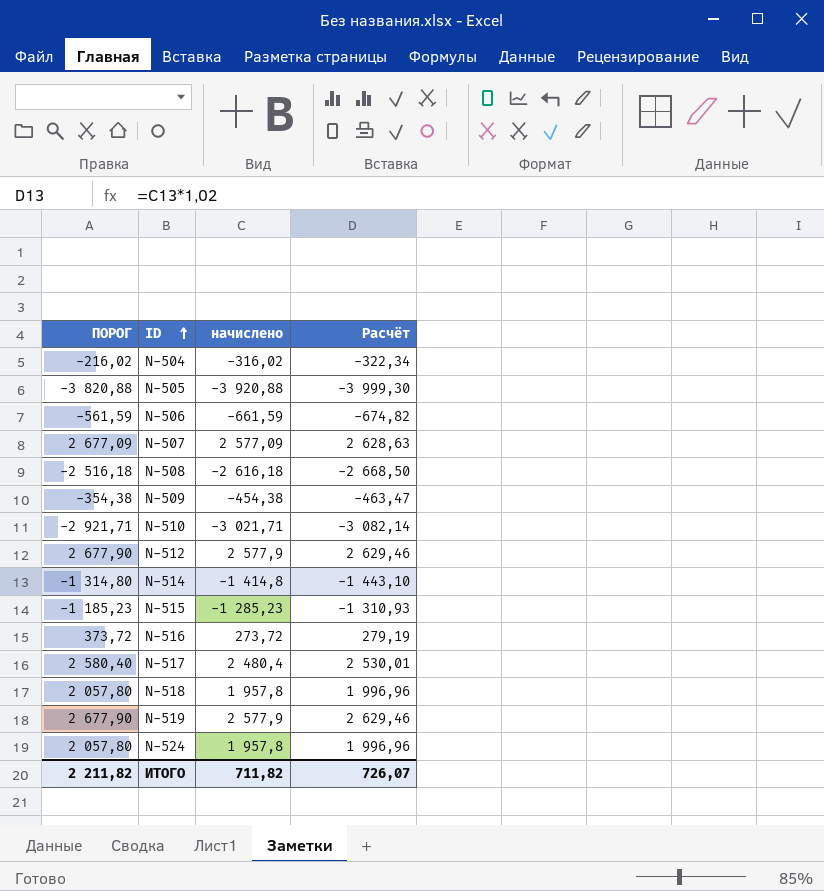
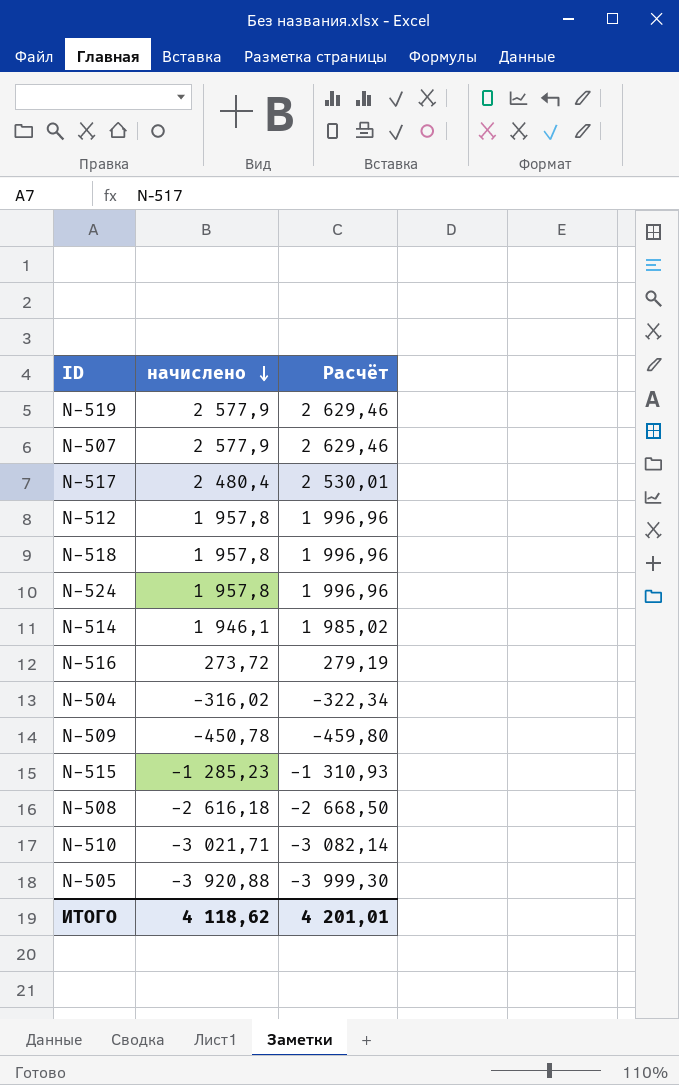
row order: ID ascending -> начислено descending
column ПОРОГ | formula: [начислено] + 100 -> none
row N-506: -561,59 | -661,59 | -674,82 -> none
N-507 | начислено: 2 577,09 -> 2 577,9
N-507 | Расчёт: 2 628,63 -> 2 629,46
N-512 | начислено: 2 577,9 -> 1 957,8
N-512 | Расчёт: 2 629,46 -> 1 996,96
N-514 | начислено: -1 414,8 -> 1 946,1
N-514 | Расчёт: -1 443,10 -> 1 985,02
N-509 | начислено: -454,38 -> -450,78
N-509 | Расчёт: -463,47 -> -459,80
ИТОГО | начислено: 711,82 -> 4 118,62
ИТОГО | Расчёт: 726,07 -> 4 201,01

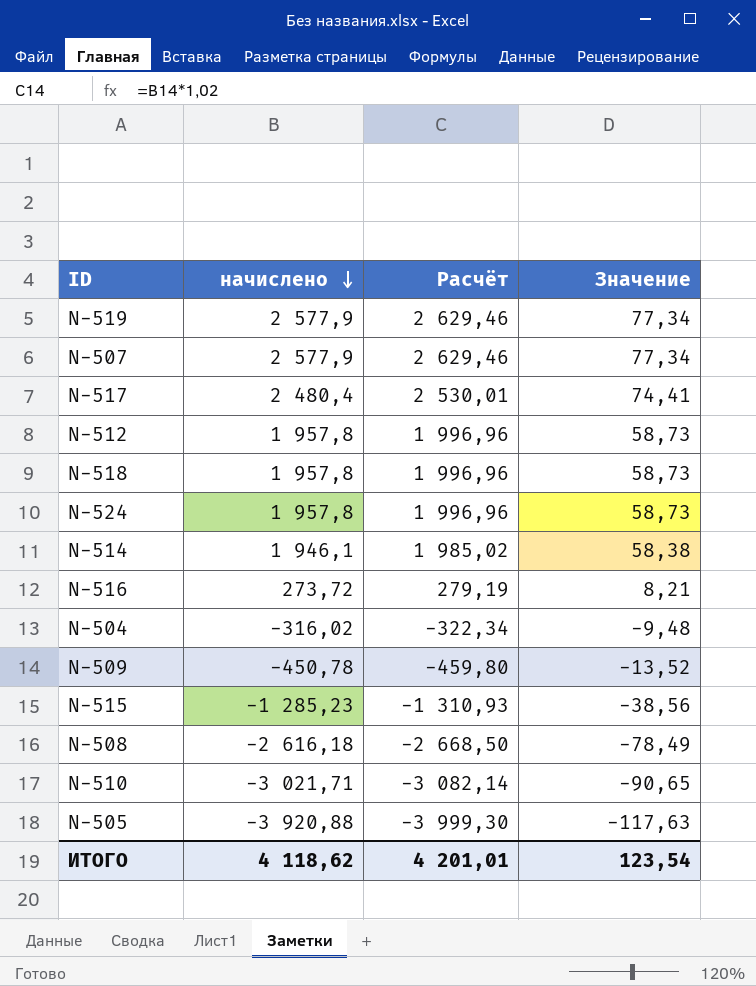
column Значение | formula: none -> [начислено] * 0,03

